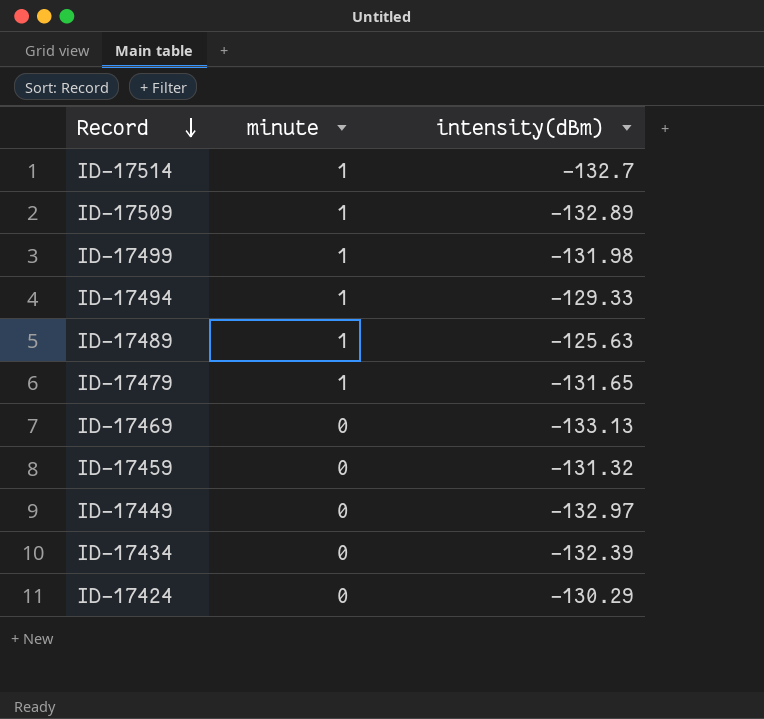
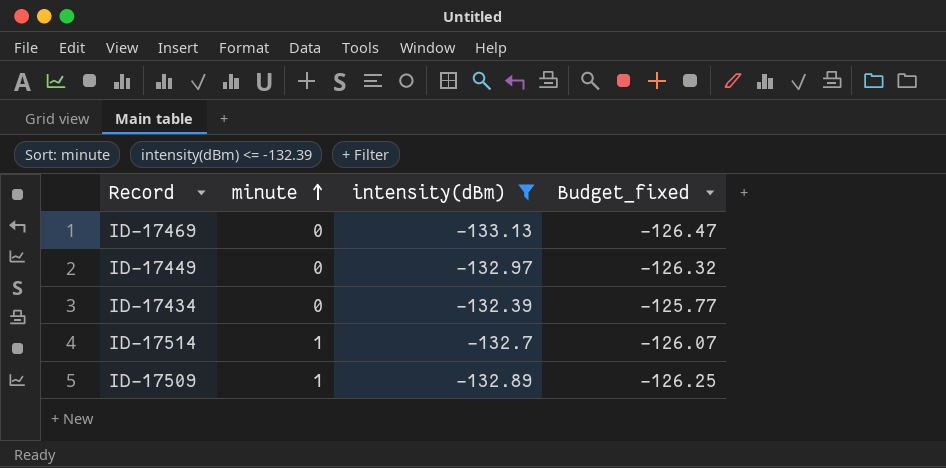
filter: none -> intensity(dBm) <= -132.39
row order: Record descending -> minute ascending
column Budget_fixed | formula: none -> [intensity(dBm)] * 0.95

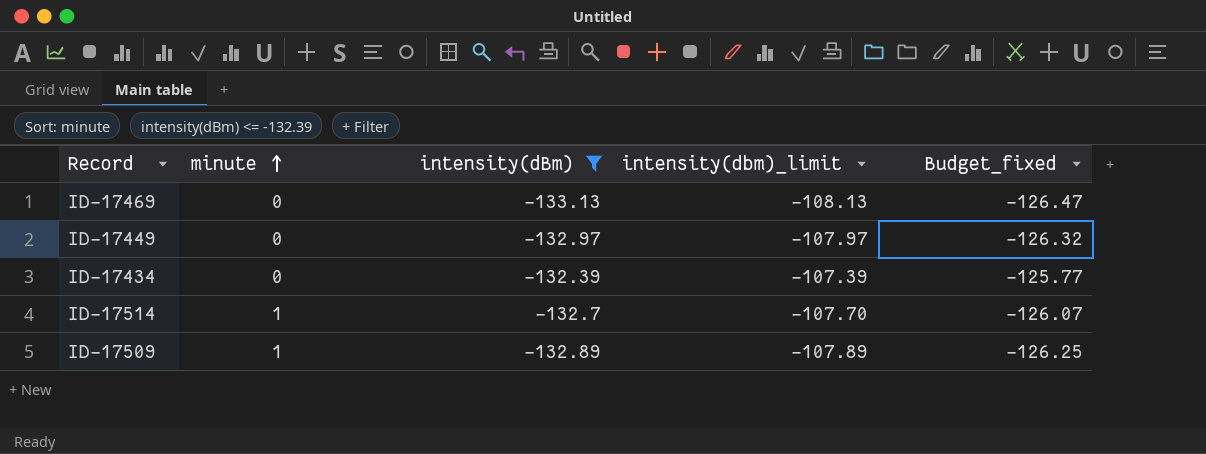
column intensity(dbm)_limit | formula: none -> [intensity(dBm)] + 25

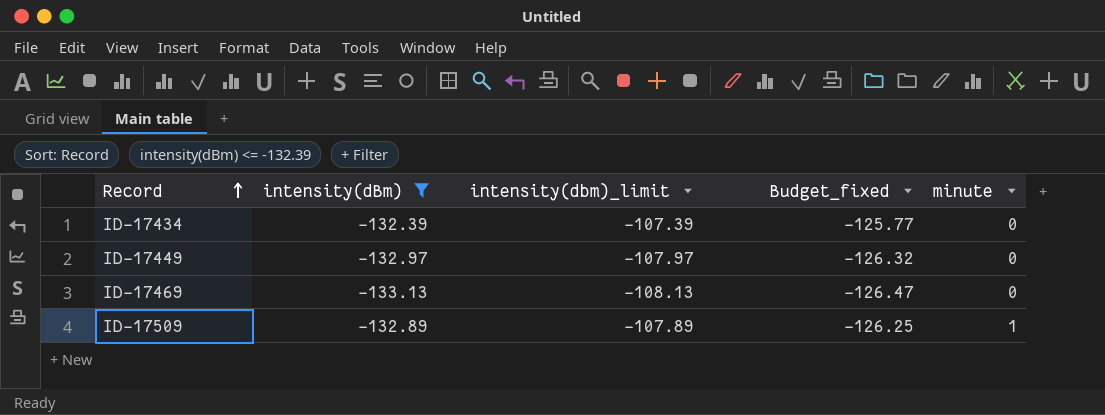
row order: minute ascending -> Record ascending
column minute | position: 2 -> 5
row ID-17514: 1 | -132.7 | -107.70 | -126.07 -> none

